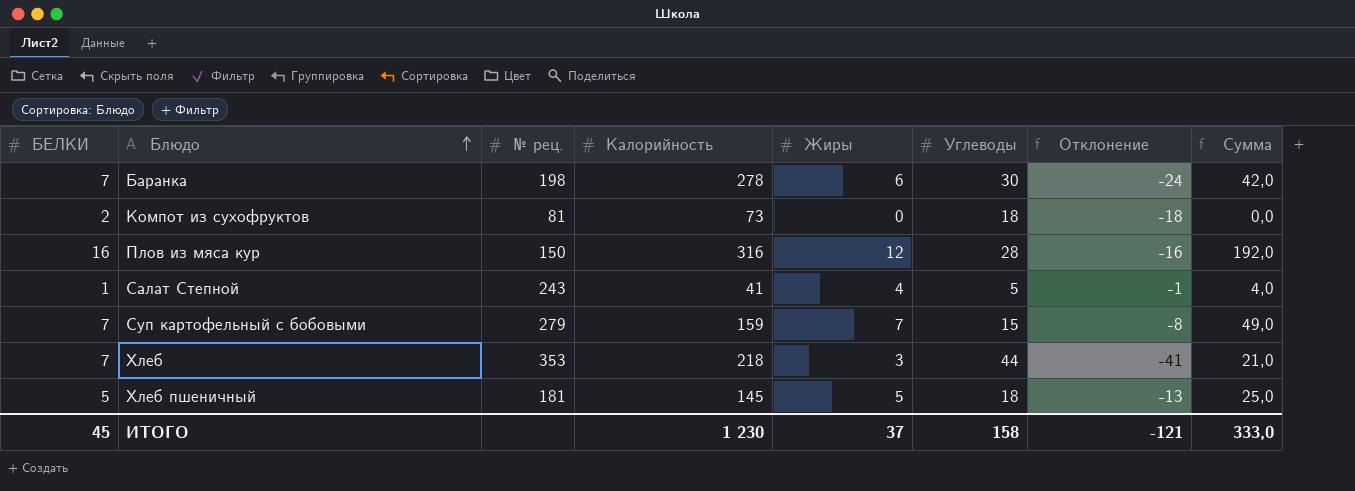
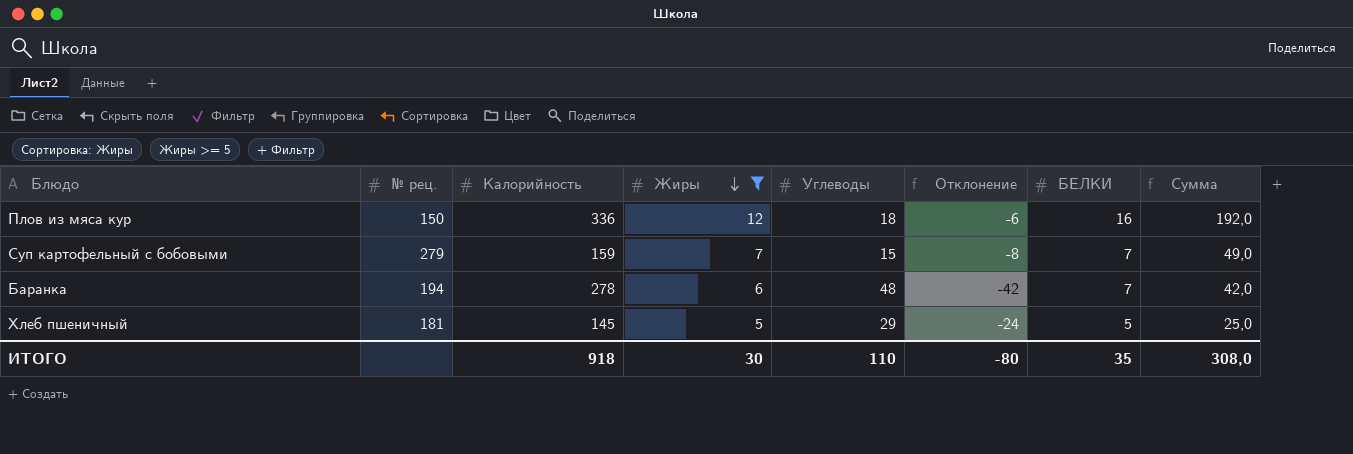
filter: none -> Жиры >= 5
row order: Блюдо ascending -> Жиры descending
column БЕЛКИ | position: 1 -> 7
Плов из мяса кур | Калорийность: 316 -> 336
Плов из мяса кур | Углеводы: 28 -> 18
Плов из мяса кур | Отклонение: -16 -> -6
Баранка | № рец.: 198 -> 194
Баранка | Углеводы: 30 -> 48
Баранка | Отклонение: -24 -> -42
Хлеб пшеничный | Углеводы: 18 -> 29
Хлеб пшеничный | Отклонение: -13 -> -24
ИТОГО | Калорийность: 1 230 -> 918
ИТОГО | Жиры: 37 -> 30
ИТОГО | Углеводы: 158 -> 110
ИТОГО | Отклонение: -121 -> -80
ИТОГО | БЕЛКИ: 45 -> 35
ИТОГО | Сумма: 333,0 -> 308,0

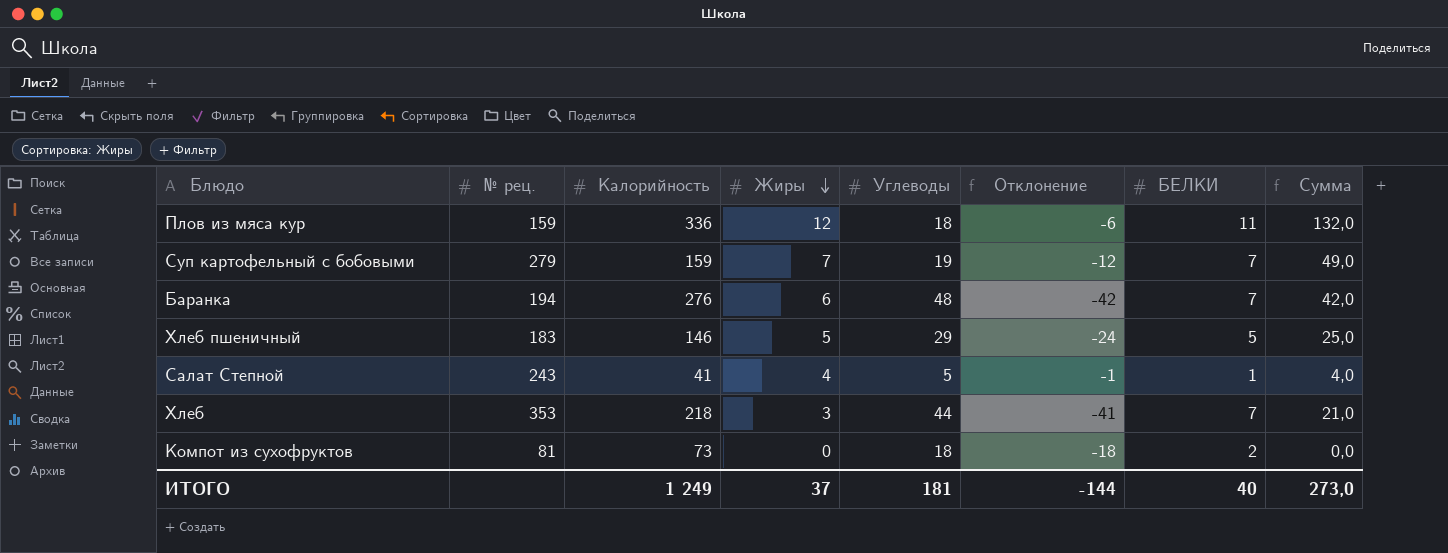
filter: Жиры >= 5 -> none
Плов из мяса кур | № рец.: 150 -> 159
Плов из мяса кур | БЕЛКИ: 16 -> 11
Плов из мяса кур | Сумма: 192,0 -> 132,0
Суп картофельный с бобовыми | Углеводы: 15 -> 19
Суп картофельный с бобовыми | Отклонение: -8 -> -12
Баранка | Калорийность: 278 -> 276
Хлеб пшеничный | № рец.: 181 -> 183
Хлеб пшеничный | Калорийность: 145 -> 146
ИТОГО | Калорийность: 918 -> 1 249
ИТОГО | Жиры: 30 -> 37
ИТОГО | Углеводы: 110 -> 181
ИТОГО | Отклонение: -80 -> -144
ИТОГО | БЕЛКИ: 35 -> 40
ИТОГО | Сумма: 308,0 -> 273,0

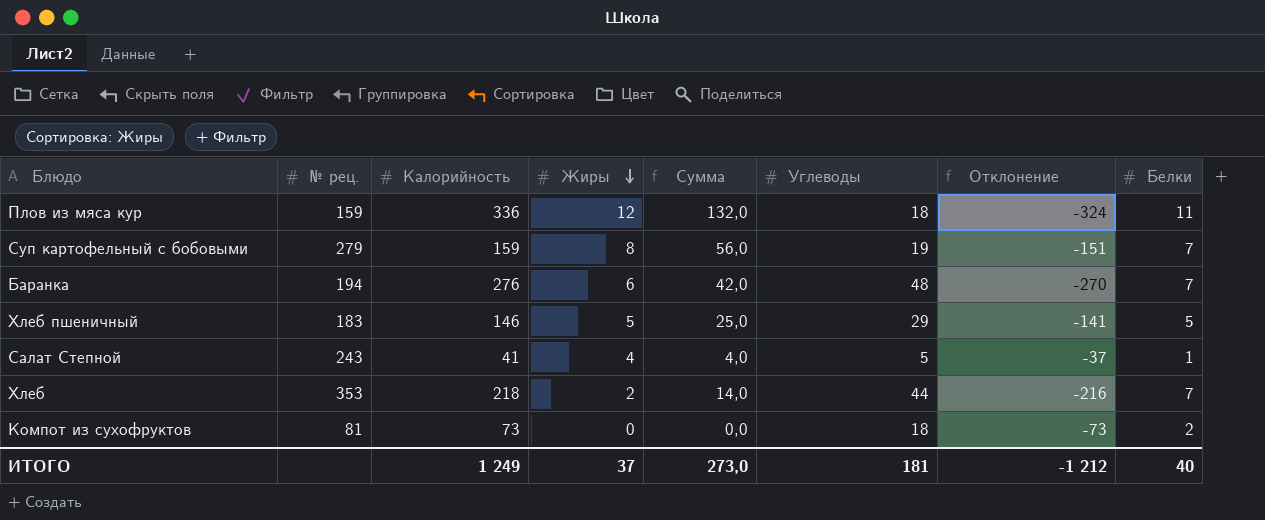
column Сумма | position: 8 -> 5
column Отклонение | formula: [Жиры] - [Углеводы] -> [Жиры] - [Калорийность]
column name: БЕЛКИ -> Белки
Суп картофельный с бобовыми | Жиры: 7 -> 8
Суп картофельный с бобовыми | Сумма: 49,0 -> 56,0
Хлеб | Жиры: 3 -> 2
Хлеб | Сумма: 21,0 -> 14,0
ИТОГО | Отклонение: -144 -> -1 212

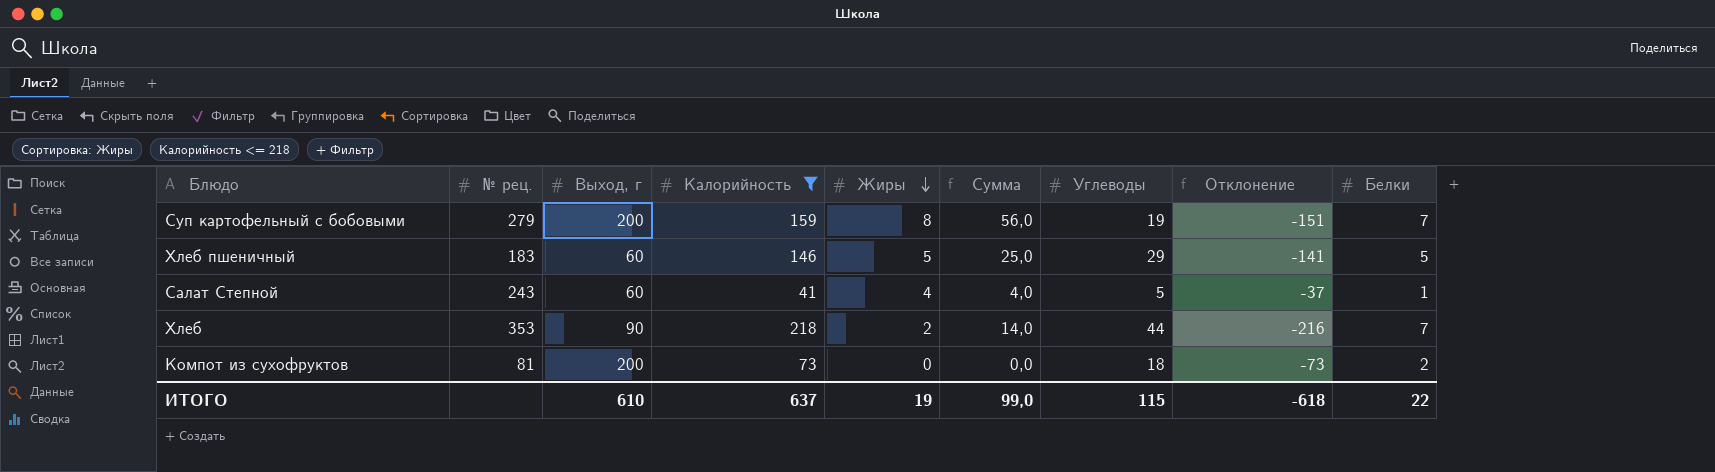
filter: none -> Калорийность <= 218
column Выход, г | position: none -> 3
ИТОГО | Калорийность: 1 249 -> 637
ИТОГО | Жиры: 37 -> 19
ИТОГО | Сумма: 273,0 -> 99,0
ИТОГО | Углеводы: 181 -> 115
ИТОГО | Отклонение: -1 212 -> -618
ИТОГО | Белки: 40 -> 22

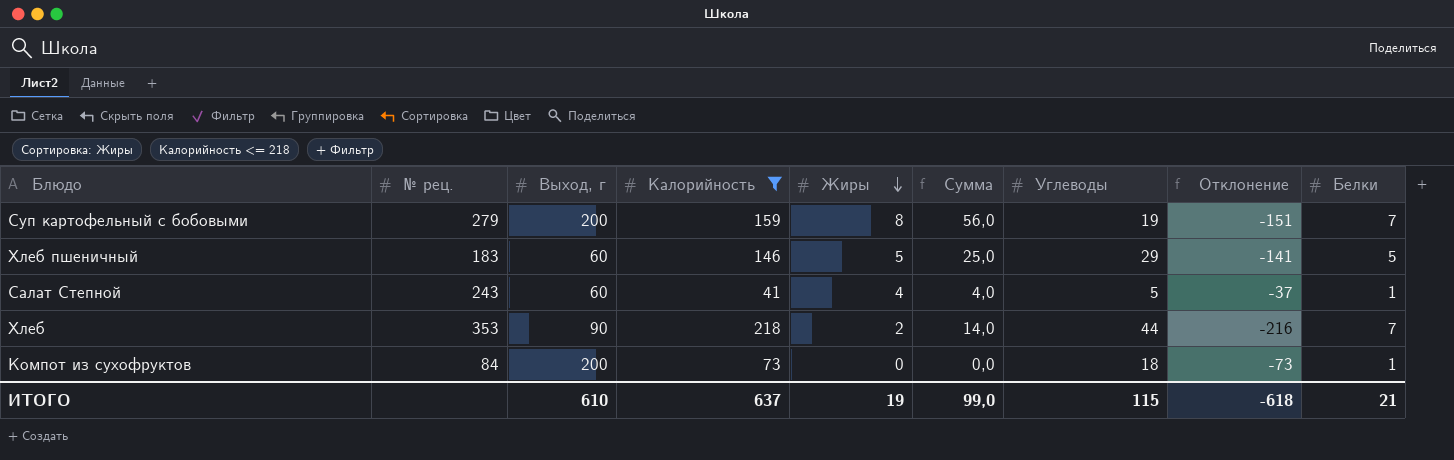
Компот из сухофруктов | № рец.: 81 -> 84
Компот из сухофруктов | Белки: 2 -> 1
ИТОГО | Белки: 22 -> 21

